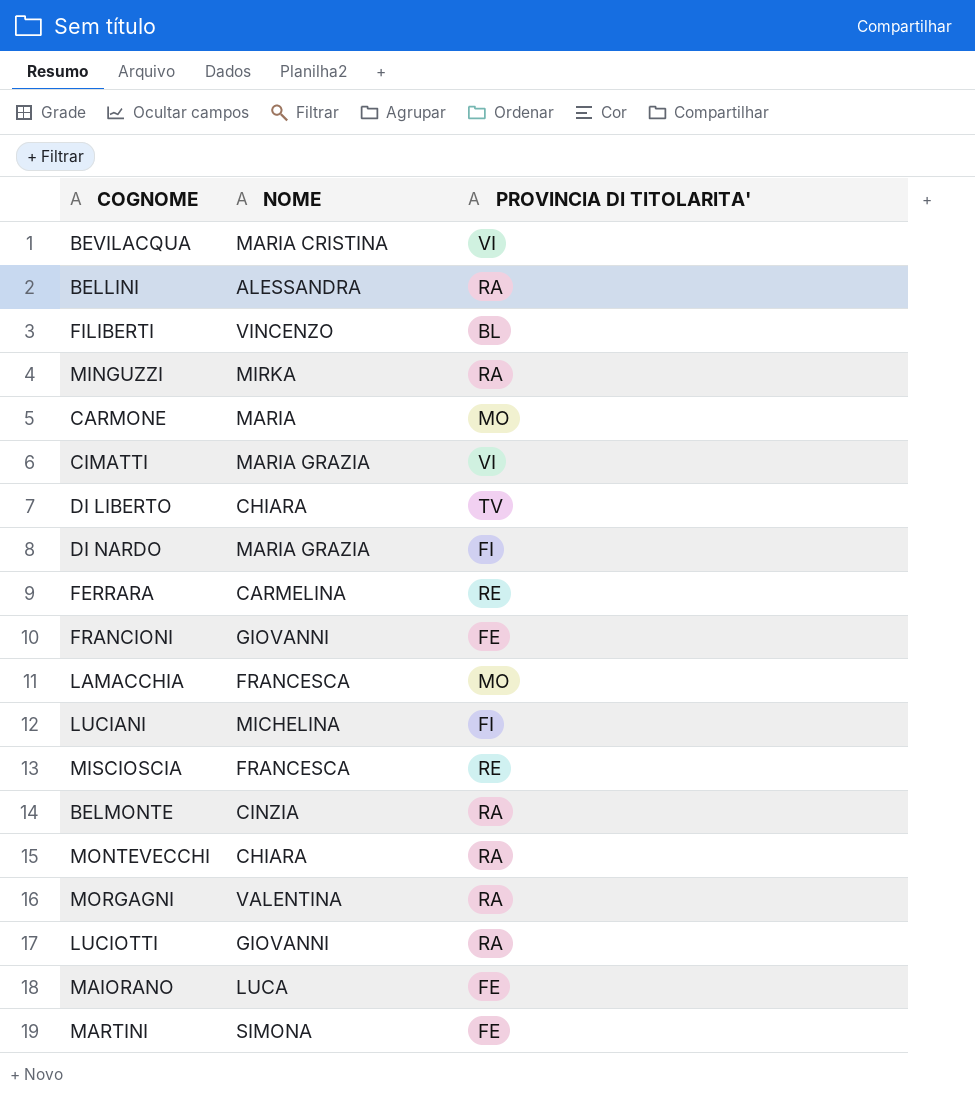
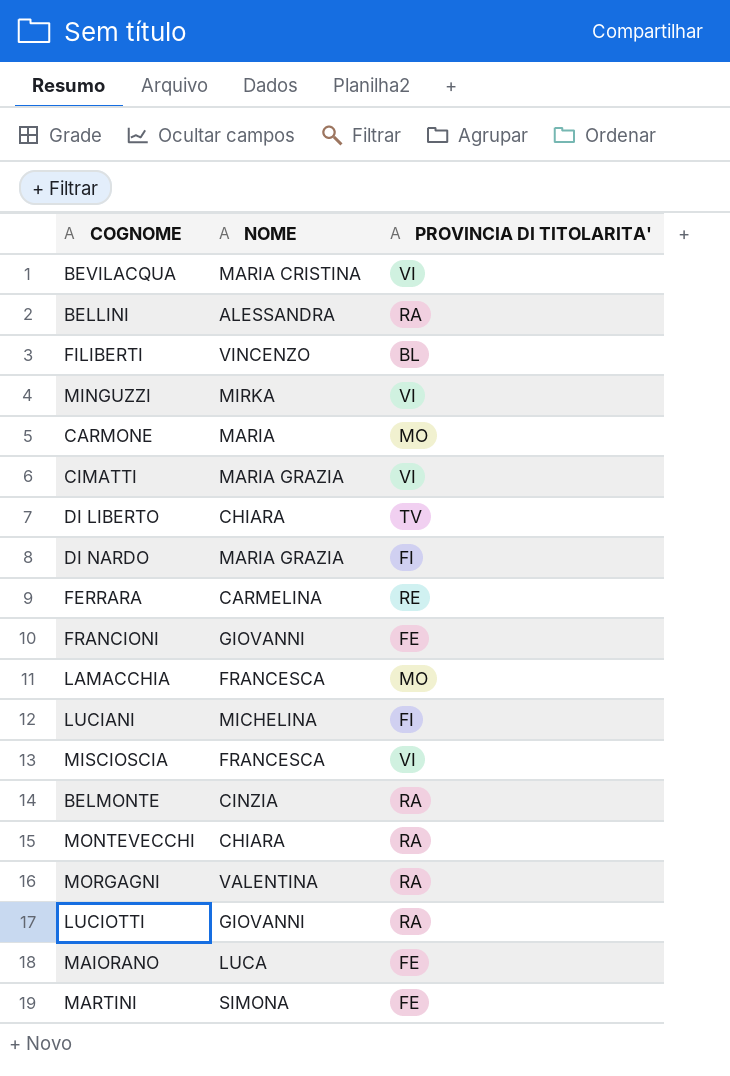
MINGUZZI | PROVINCIA DI TITOLARITA': RA -> VI
MISCIOSCIA | PROVINCIA DI TITOLARITA': RE -> VI

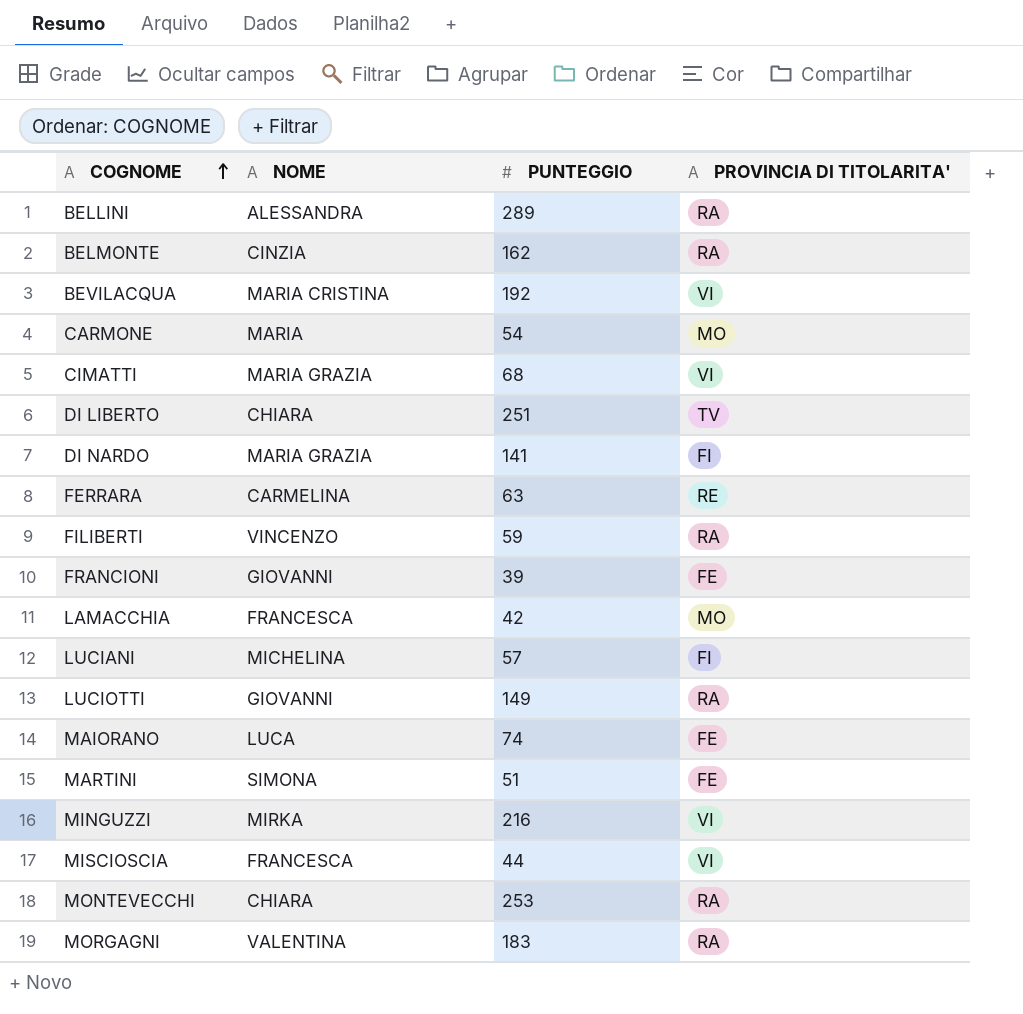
row order: none -> COGNOME ascending
column PUNTEGGIO | position: none -> 3
FILIBERTI | PROVINCIA DI TITOLARITA': BL -> RA

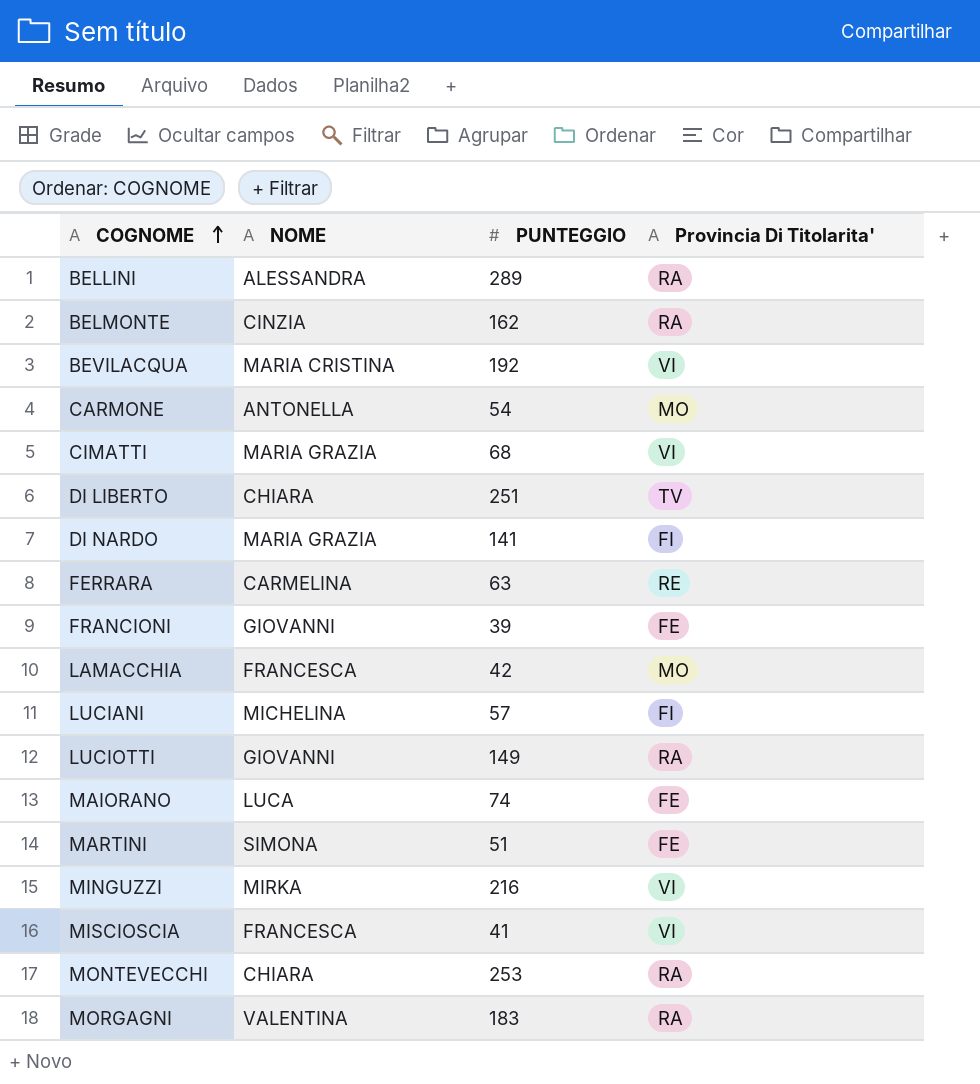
column name: PROVINCIA DI TITOLARITA' -> Provincia Di Titolarita'
row FILIBERTI: VINCENZO | 59 | RA -> none
CARMONE | NOME: MARIA -> ANTONELLA
MISCIOSCIA | PUNTEGGIO: 44 -> 41

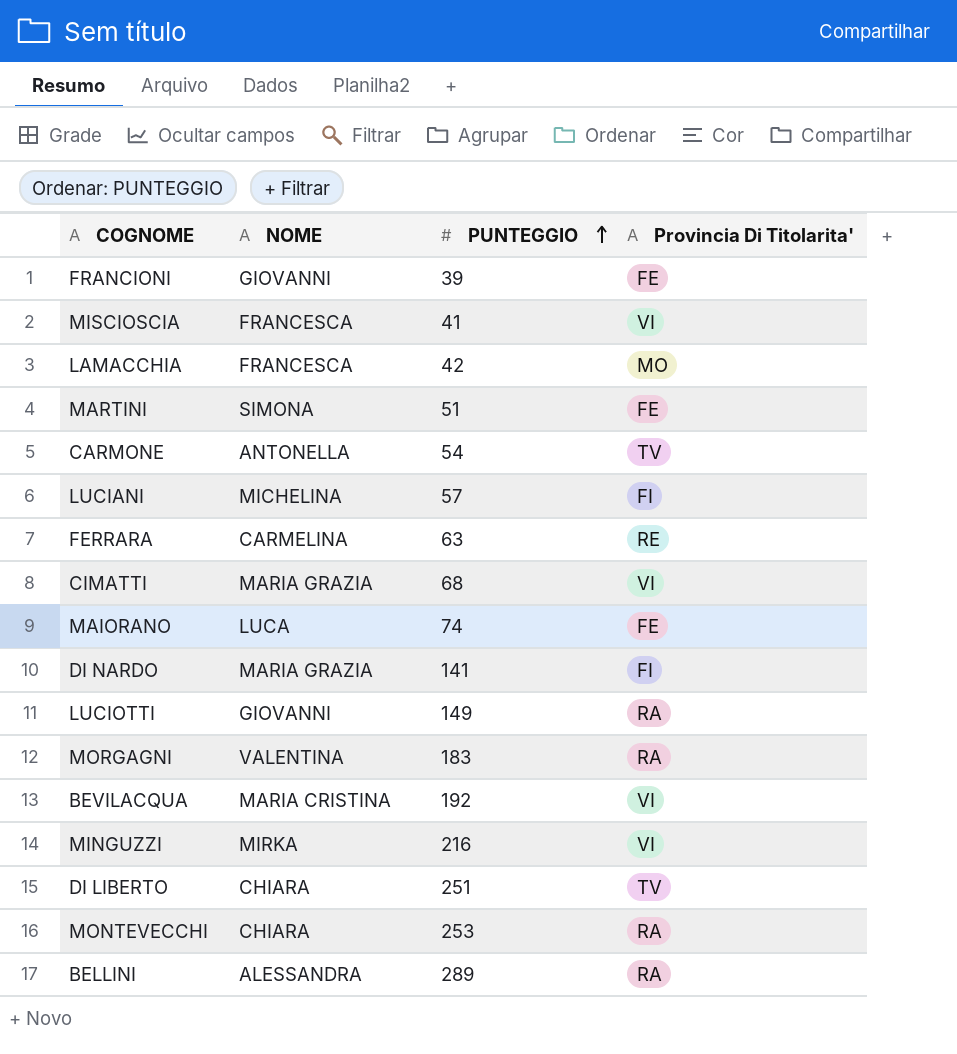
row order: COGNOME ascending -> PUNTEGGIO ascending
row BELMONTE: CINZIA | 162 | RA -> none
CARMONE | Provincia Di Titolarita': MO -> TV

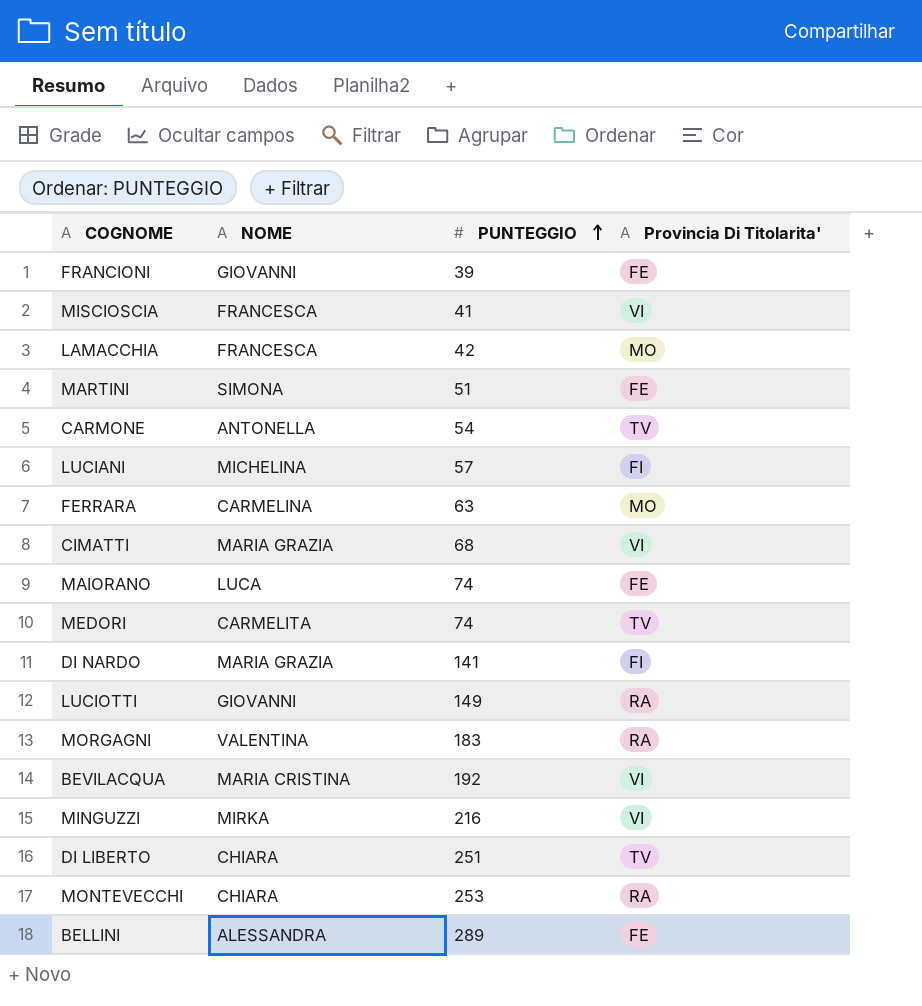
FERRARA | Provincia Di Titolarita': RE -> MO
row MEDORI: none -> CARMELITA | 74 | TV
BELLINI | Provincia Di Titolarita': RA -> FE

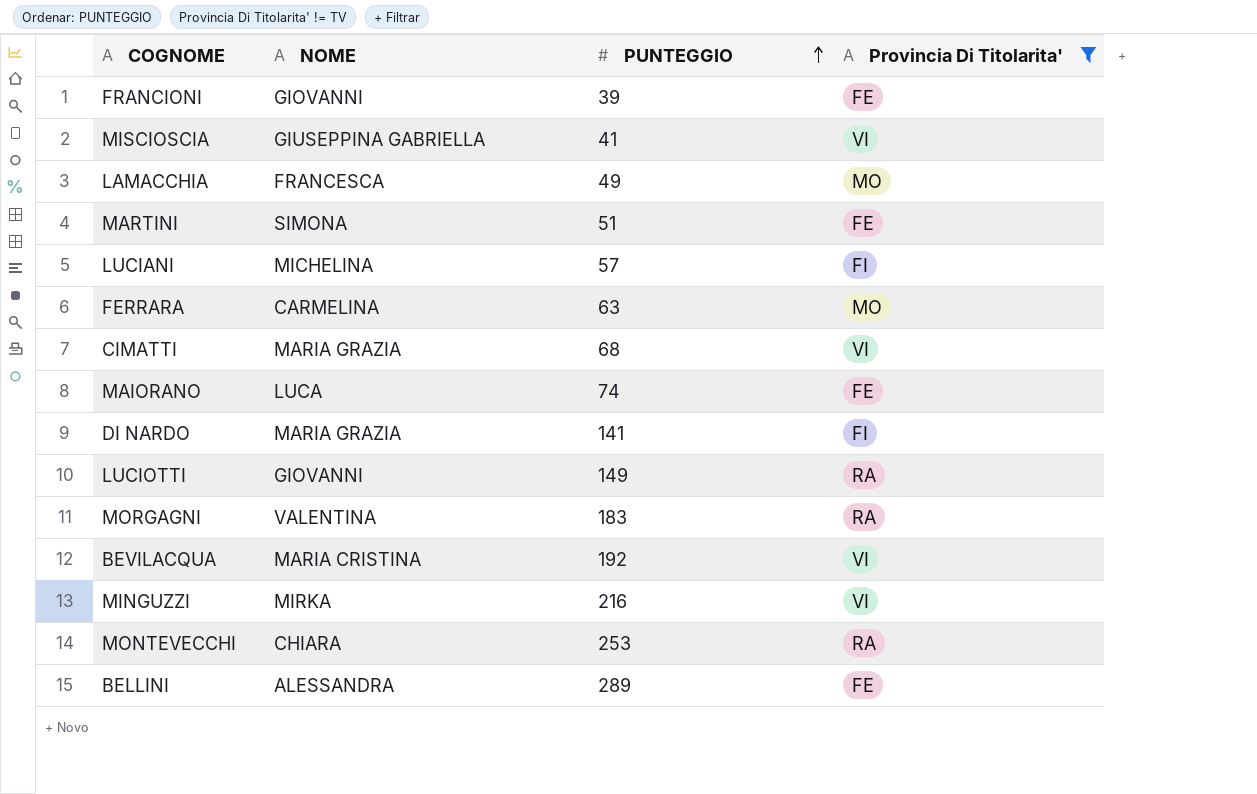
filter: none -> Provincia Di Titolarita' != TV
MISCIOSCIA | NOME: FRANCESCA -> GIUSEPPINA GABRIELLA
LAMACCHIA | PUNTEGGIO: 42 -> 49

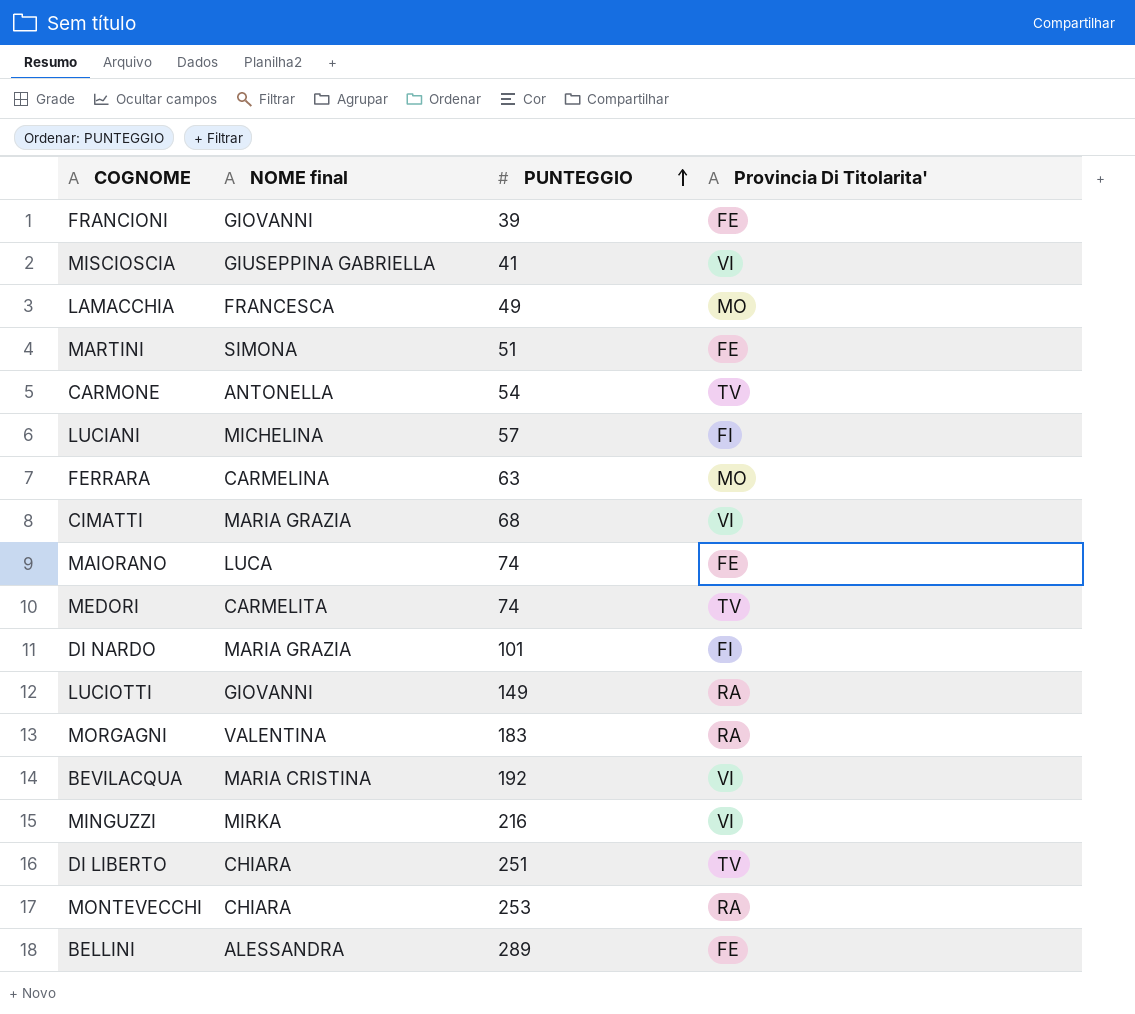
filter: Provincia Di Titolarita' != TV -> none
column name: NOME -> NOME final
DI NARDO | PUNTEGGIO: 141 -> 101

